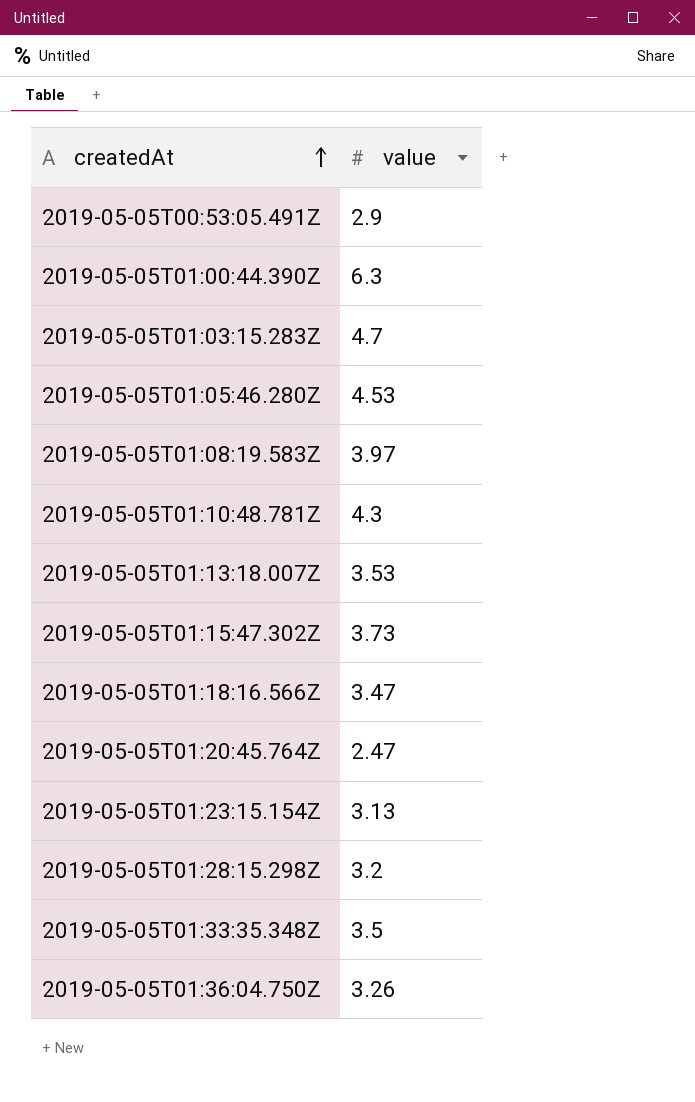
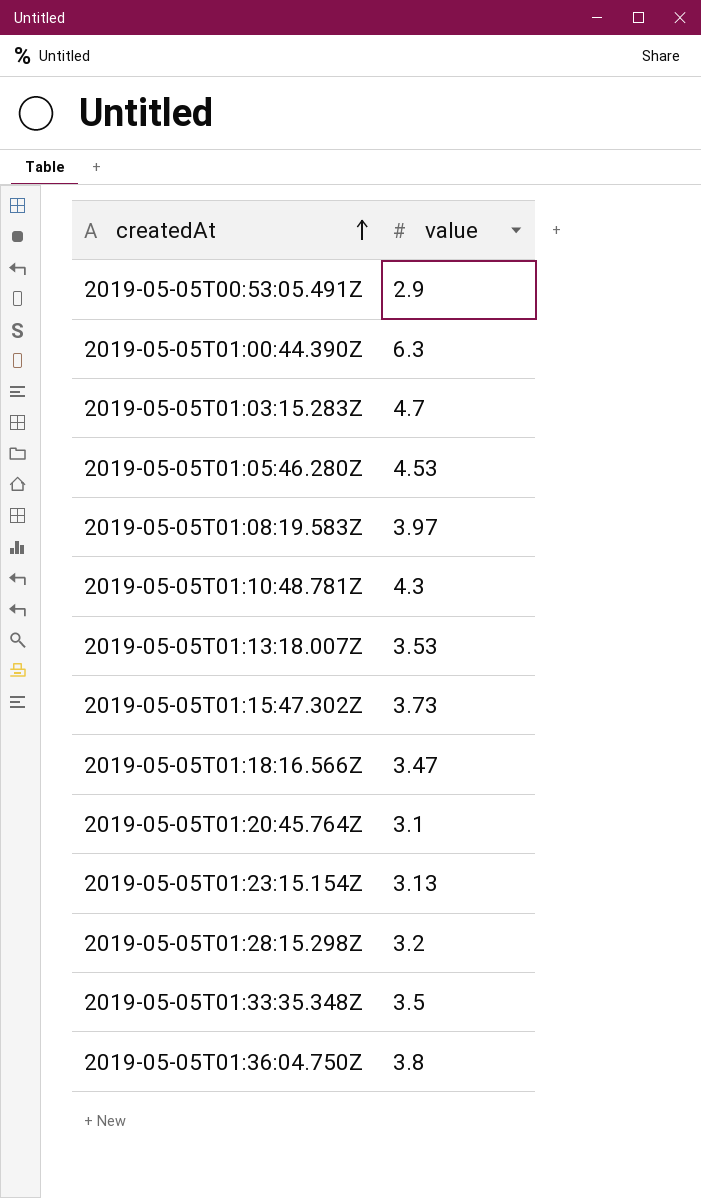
2019-05-05T01:20:45.764Z | value: 2.47 -> 3.1
2019-05-05T01:36:04.750Z | value: 3.26 -> 3.8

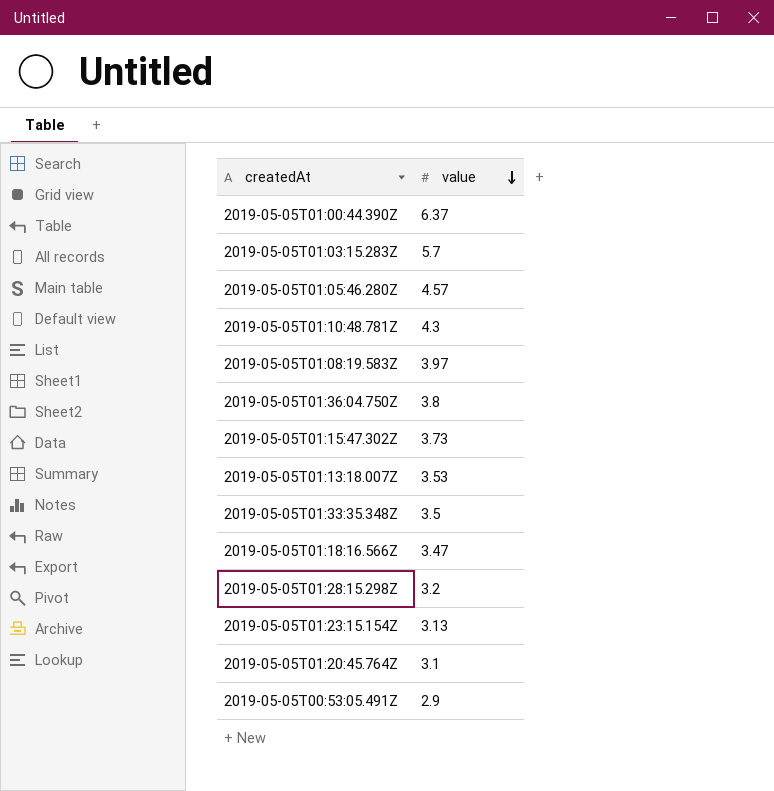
row order: createdAt ascending -> value descending
2019-05-05T01:00:44.390Z | value: 6.3 -> 6.37
2019-05-05T01:03:15.283Z | value: 4.7 -> 5.7
2019-05-05T01:05:46.280Z | value: 4.53 -> 4.57

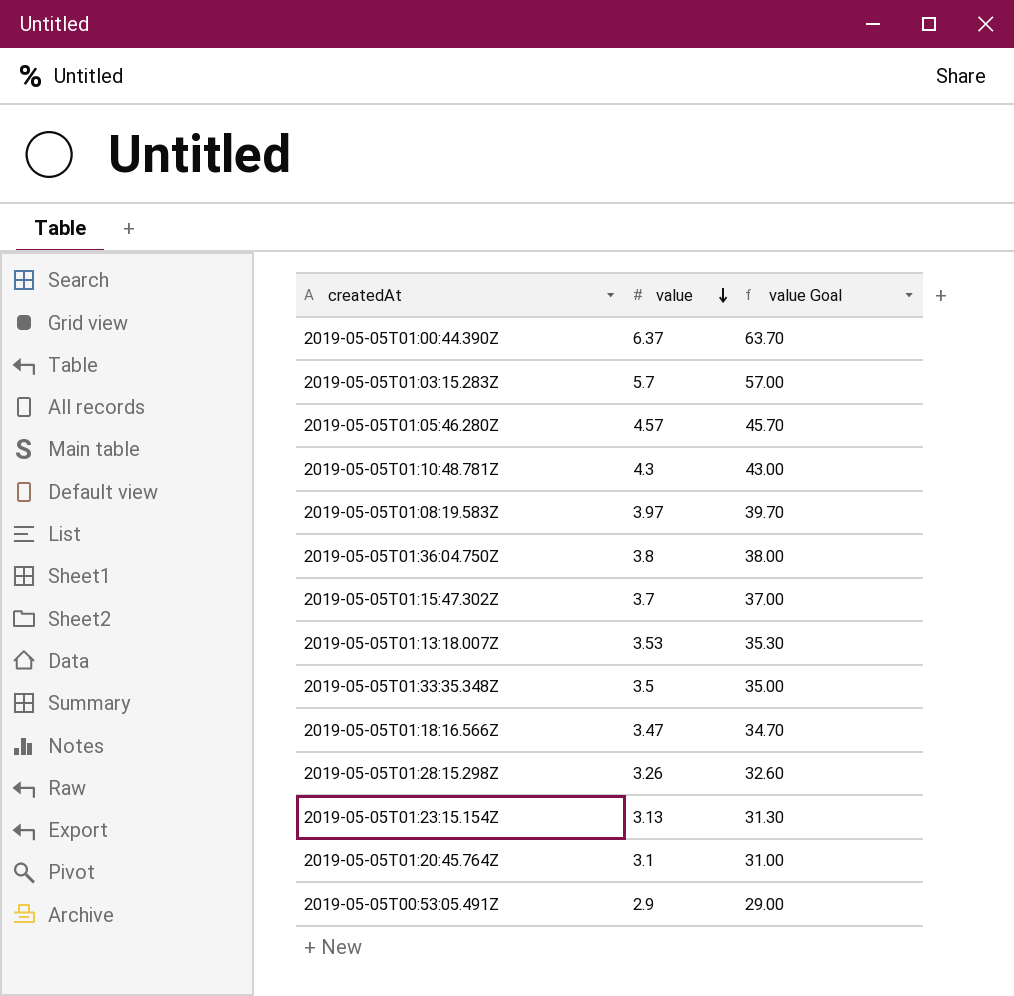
column value Goal | formula: none -> [value] * 10
2019-05-05T01:15:47.302Z | value: 3.73 -> 3.7
2019-05-05T01:28:15.298Z | value: 3.2 -> 3.26

